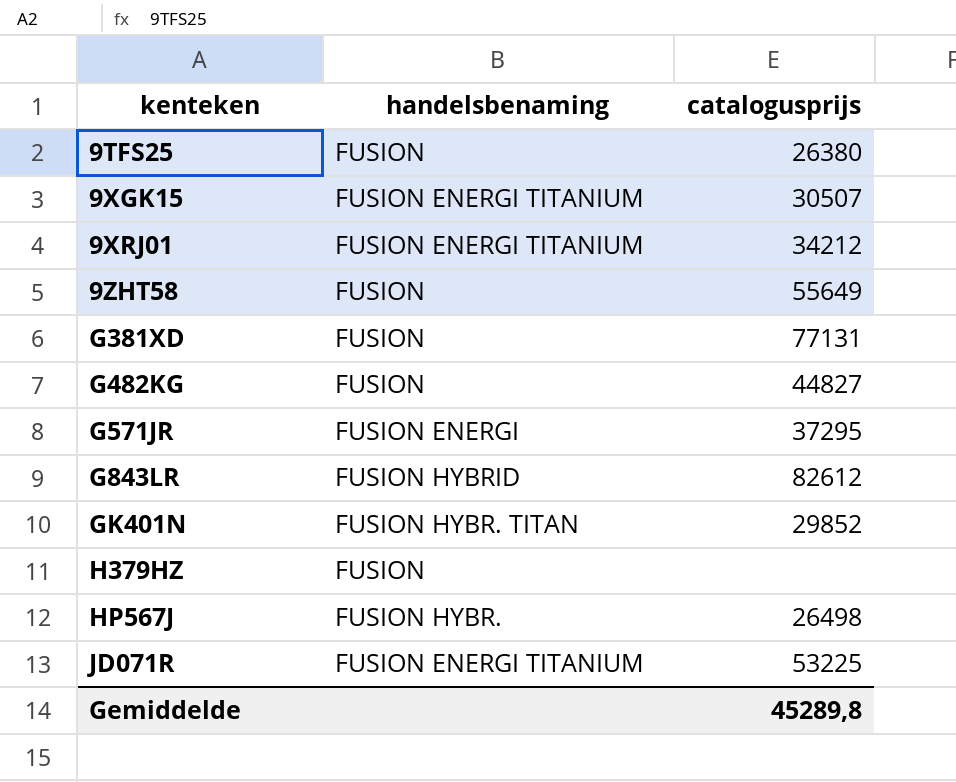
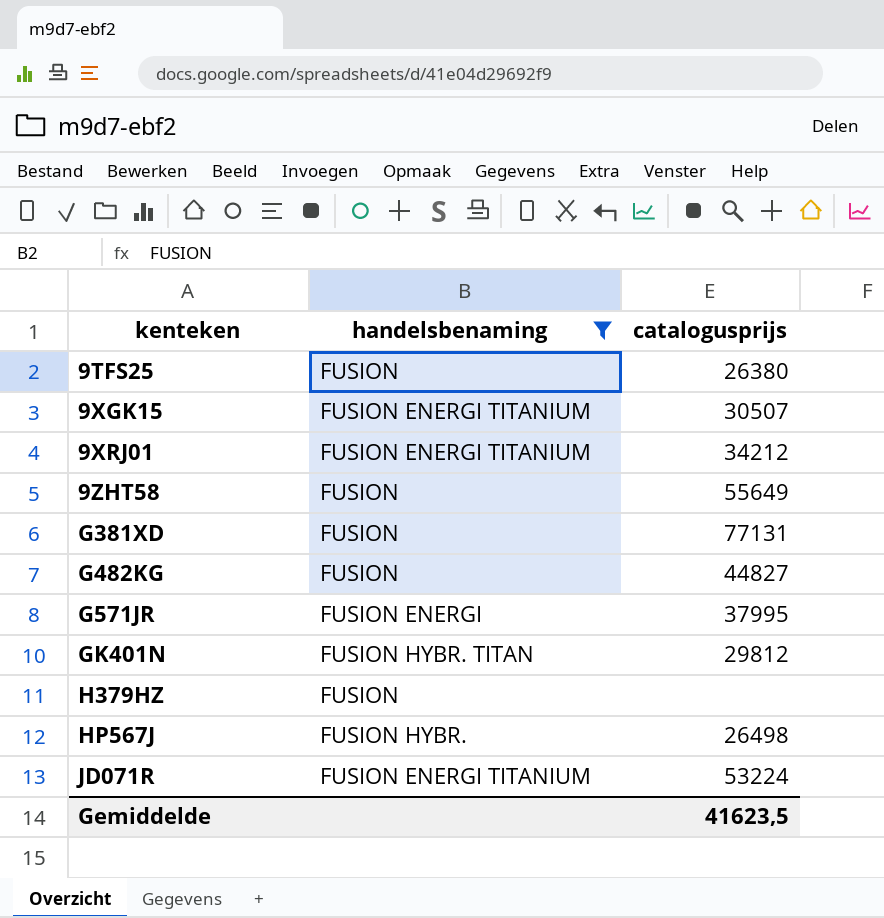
filter: none -> handelsbenaming != FUSION HYBRID
G571JR | catalogusprijs: 37295 -> 37995
GK401N | catalogusprijs: 29852 -> 29812
JD071R | catalogusprijs: 53225 -> 53224
Gemiddelde | catalogusprijs: 45289,8 -> 41623,5

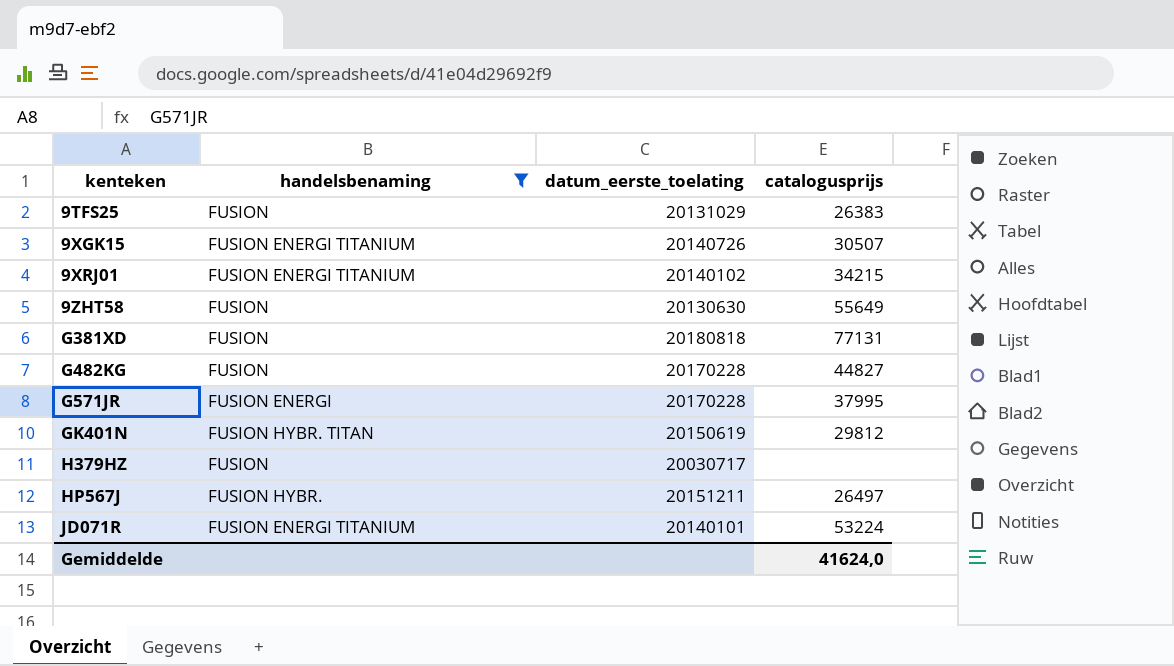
column datum_eerste_toelating | position: none -> 3
9TFS25 | catalogusprijs: 26380 -> 26383
9XRJ01 | catalogusprijs: 34212 -> 34215
HP567J | catalogusprijs: 26498 -> 26497
Gemiddelde | catalogusprijs: 41623,5 -> 41624,0

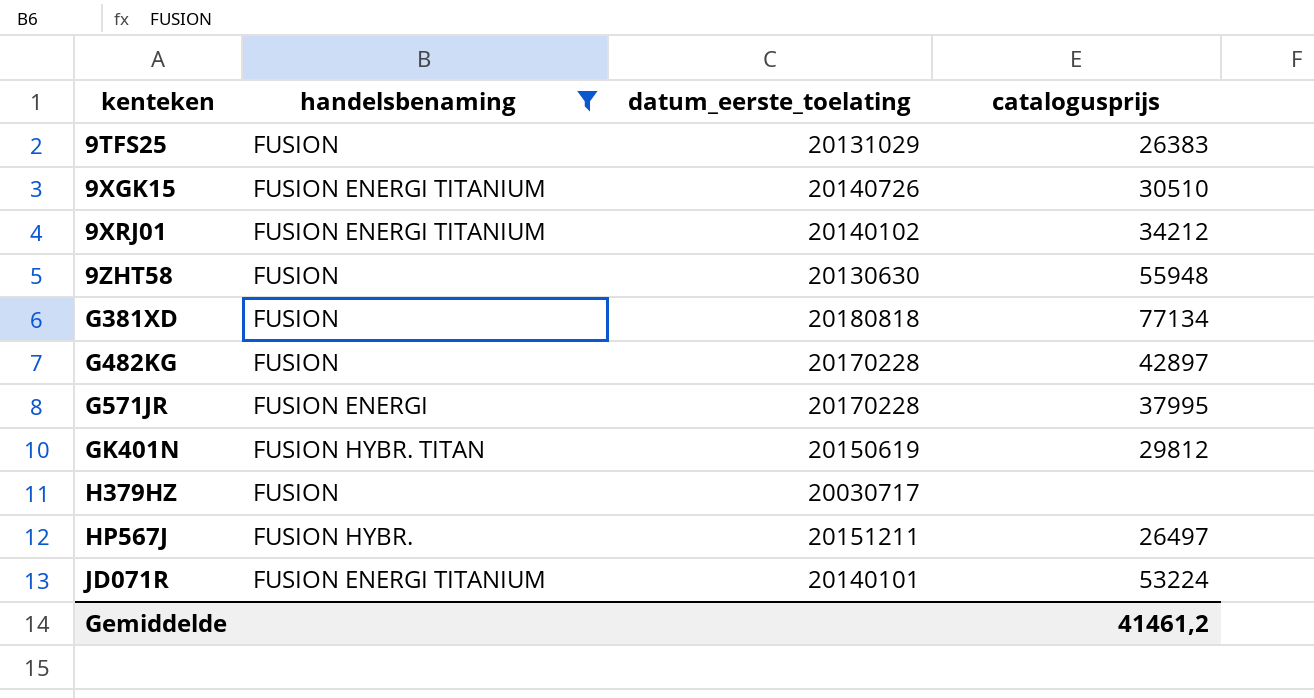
9XGK15 | catalogusprijs: 30507 -> 30510
9XRJ01 | catalogusprijs: 34215 -> 34212
9ZHT58 | catalogusprijs: 55649 -> 55948
G381XD | catalogusprijs: 77131 -> 77134
G482KG | catalogusprijs: 44827 -> 42897
Gemiddelde | catalogusprijs: 41624,0 -> 41461,2

